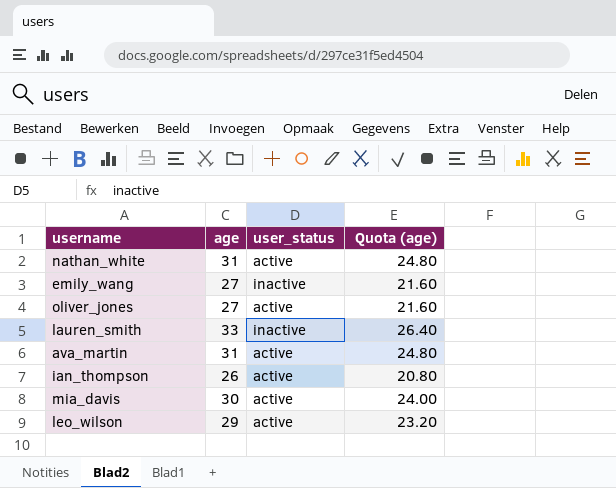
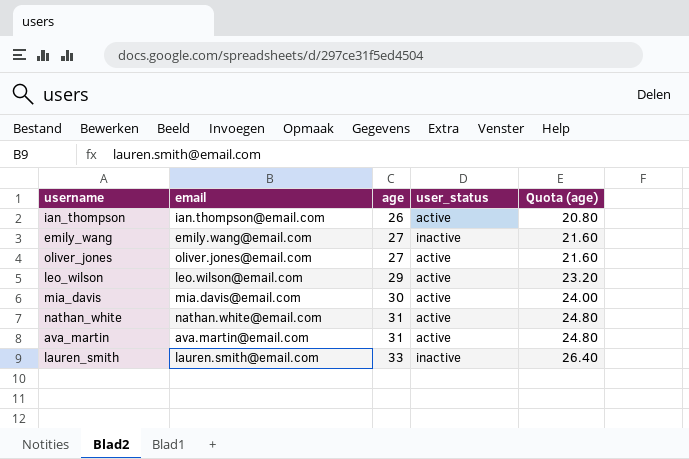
row order: none -> age ascending
column email | position: none -> 2

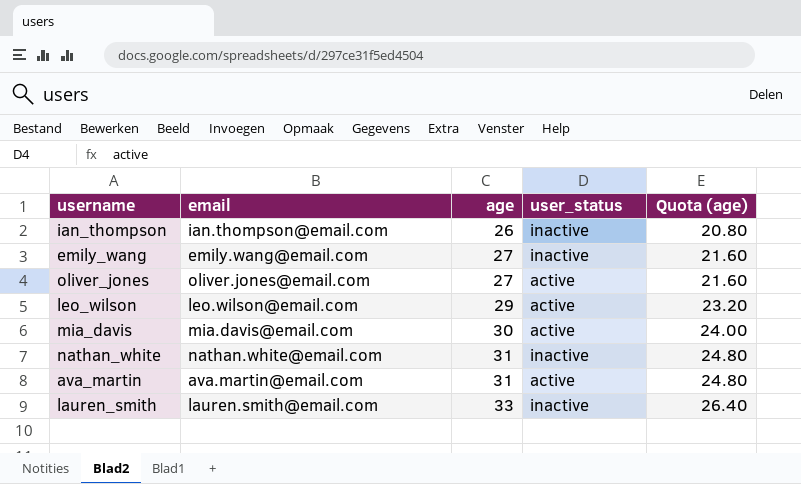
ian_thompson | user_status: active -> inactive
nathan_white | user_status: active -> inactive

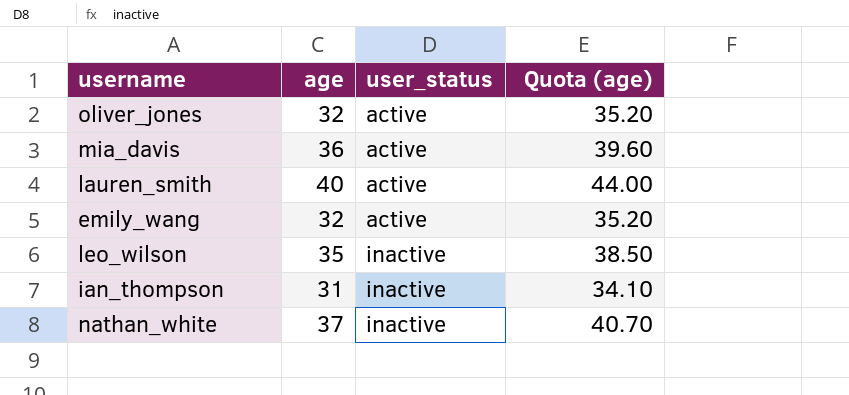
row order: age ascending -> user_status ascending
column email | position: 2 -> none
column Quota (age) | formula: [age] * 0.8 -> [age] * 1.1
row ava_martin: ava.martin@email.com | 31 | active | 24.80 -> none
oliver_jones | age: 27 -> 32
mia_davis | age: 30 -> 36
lauren_smith | age: 33 -> 40
lauren_smith | user_status: inactive -> active
emily_wang | age: 27 -> 32
emily_wang | user_status: inactive -> active
leo_wilson | age: 29 -> 35
leo_wilson | user_status: active -> inactive
ian_thompson | age: 26 -> 31
nathan_white | age: 31 -> 37

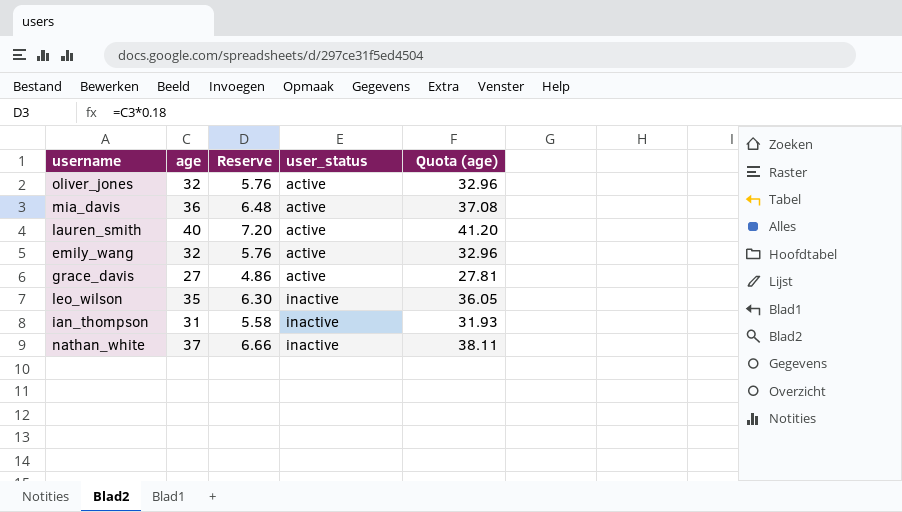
column Reserve | formula: none -> [age] * 0.18
column Quota (age) | formula: [age] * 1.1 -> [age] * 1.03
row grace_davis: none -> 27 | 4.86 | active | 27.81

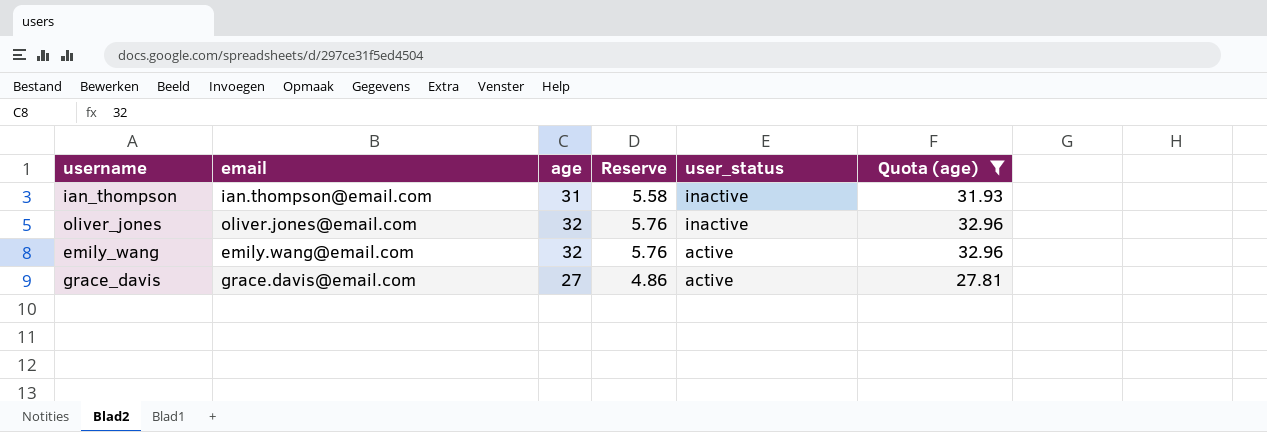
filter: none -> Quota (age) <= 32.96
row order: user_status ascending -> user_status descending
column email | position: none -> 2
oliver_jones | user_status: active -> inactive

